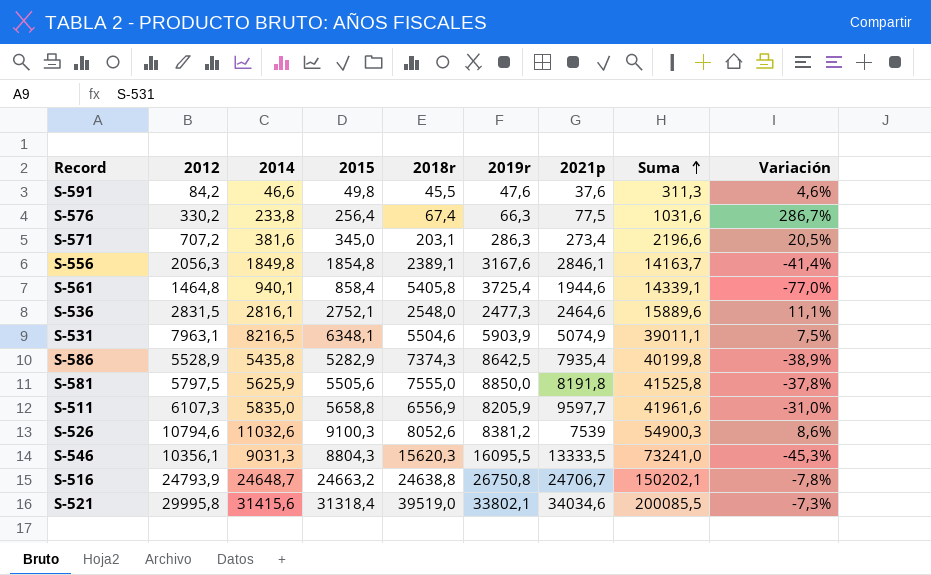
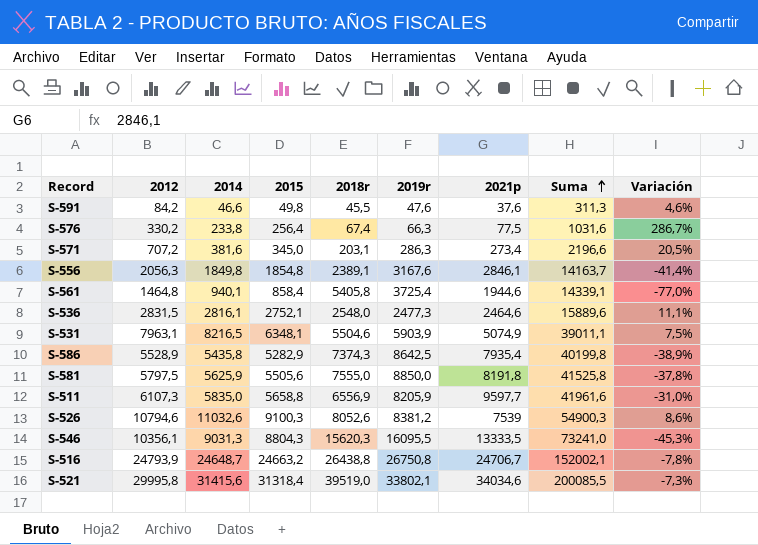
S-516 | 2018r: 24638,8 -> 26438,8
S-516 | Suma: 150202,1 -> 152002,1

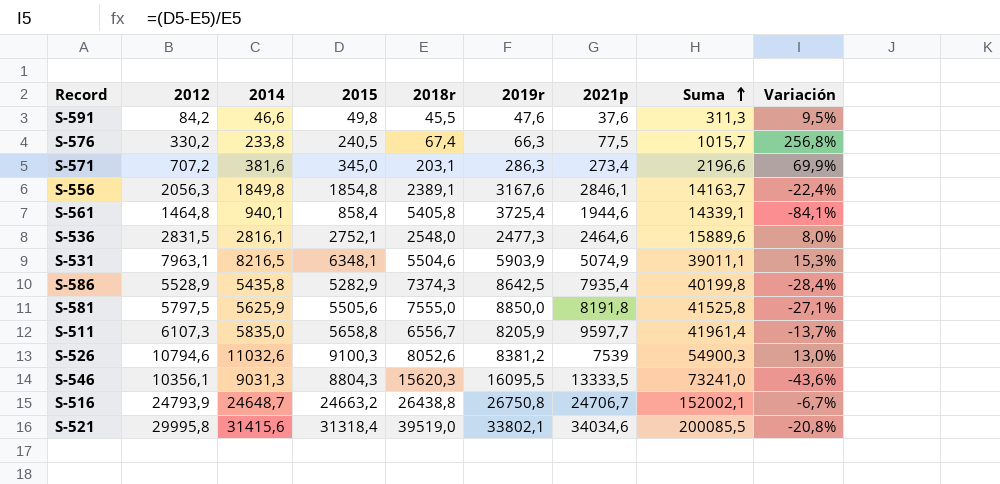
column Variación | formula: ([2015] - [2019r]) / [2019r] -> ([2015] - [2018r]) / [2018r]
S-576 | 2015: 256,4 -> 240,5
S-576 | Suma: 1031,6 -> 1015,7
S-511 | 2018r: 6556,9 -> 6556,7
S-511 | Suma: 41961,6 -> 41961,4

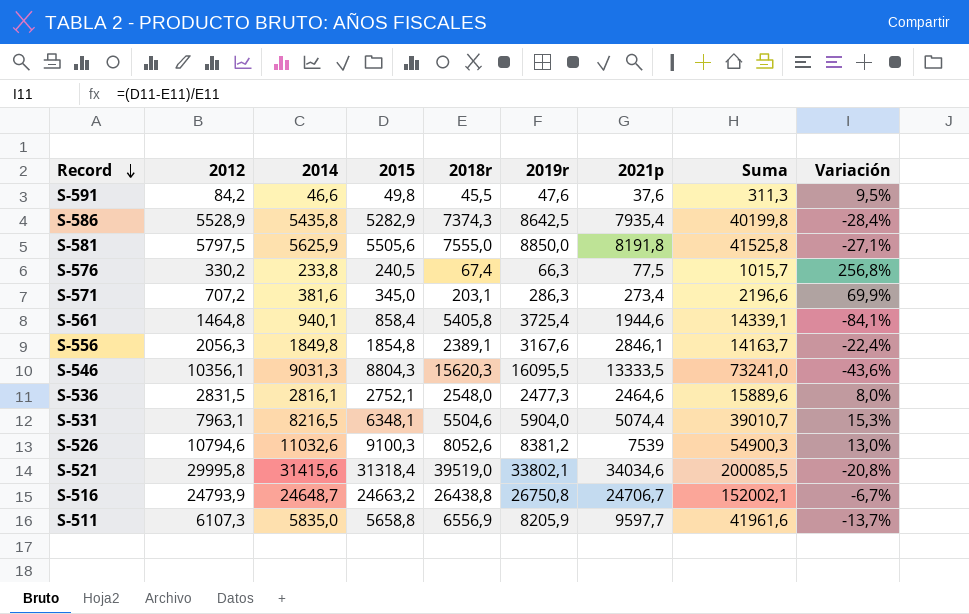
row order: Suma ascending -> Record descending
S-531 | 2019r: 5903,9 -> 5904,0
S-531 | 2021p: 5074,9 -> 5074,4
S-531 | Suma: 39011,1 -> 39010,7
S-511 | 2018r: 6556,7 -> 6556,9
S-511 | Suma: 41961,4 -> 41961,6

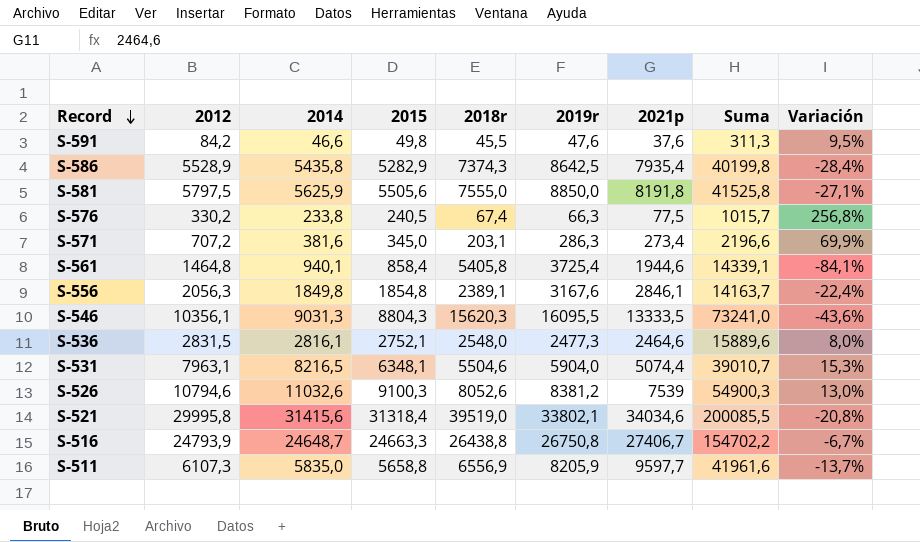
S-516 | 2015: 24663,2 -> 24663,3
S-516 | 2021p: 24706,7 -> 27406,7
S-516 | Suma: 152002,1 -> 154702,2

